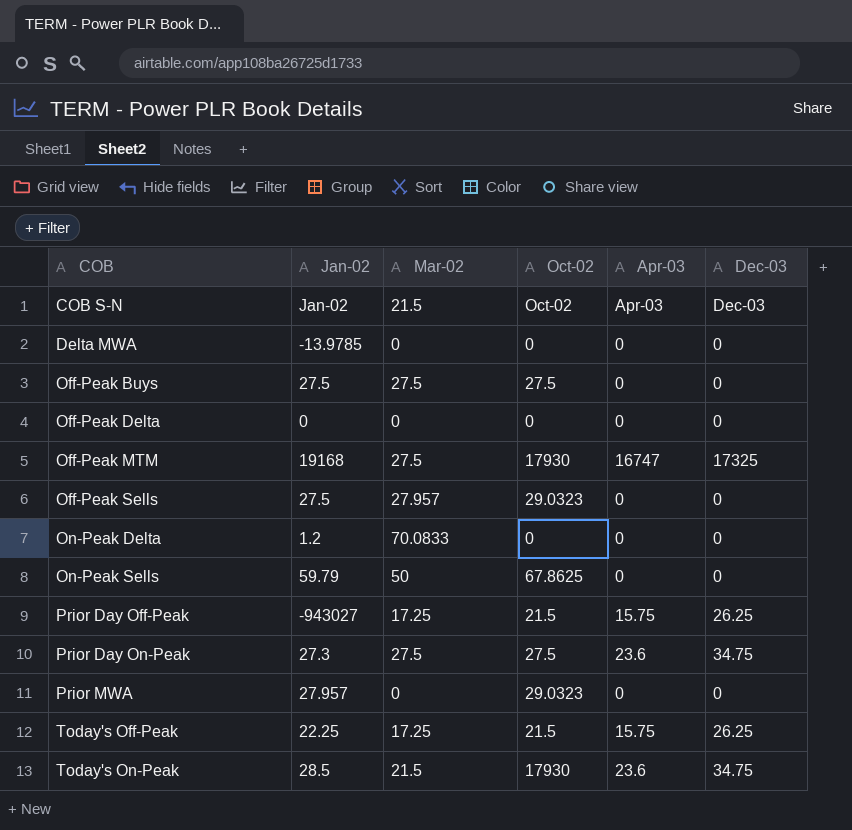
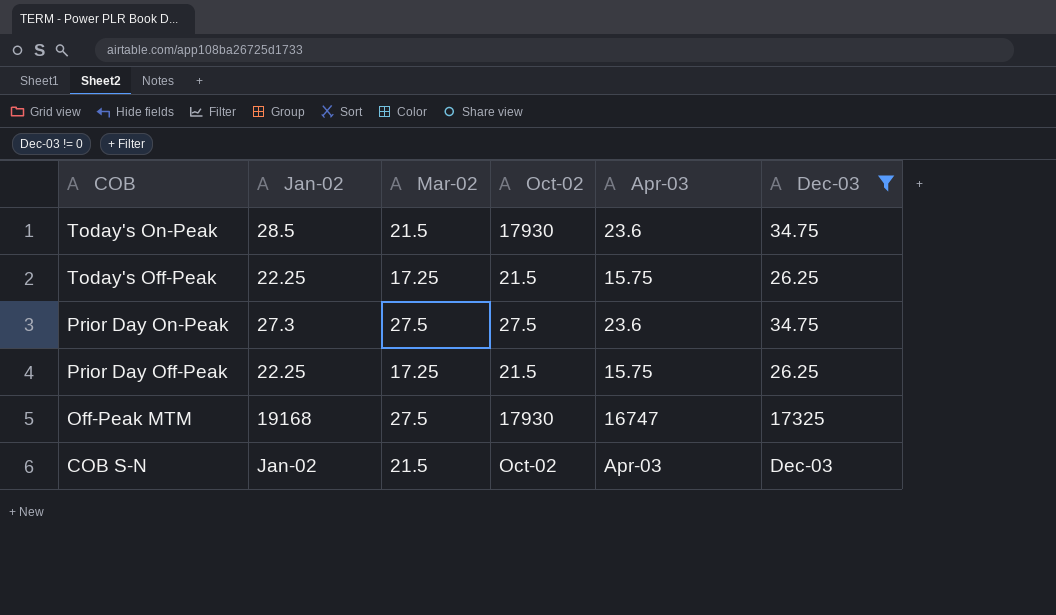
filter: none -> Dec-03 != 0
row order: COB ascending -> COB descending
Prior Day Off-Peak | Jan-02: -943027 -> 22.25

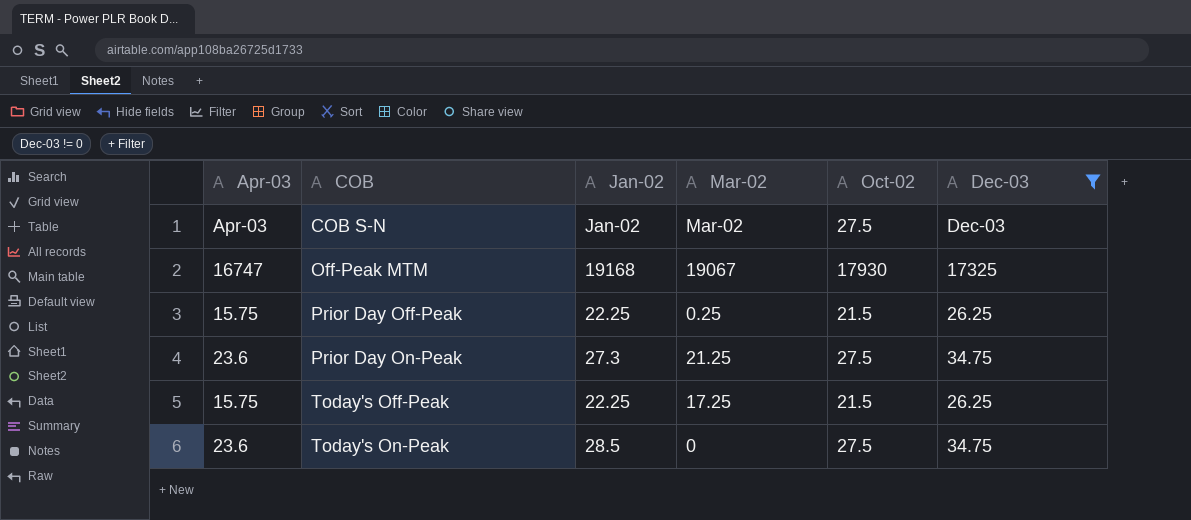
row order: COB descending -> COB ascending
column Apr-03 | position: 5 -> 1
COB S-N | Mar-02: 21.5 -> Mar-02
COB S-N | Oct-02: Oct-02 -> 27.5
Off-Peak MTM | Mar-02: 27.5 -> 19067
Prior Day Off-Peak | Mar-02: 17.25 -> 0.25
Prior Day On-Peak | Mar-02: 27.5 -> 21.25
Today's On-Peak | Mar-02: 21.5 -> 0
Today's On-Peak | Oct-02: 17930 -> 27.5

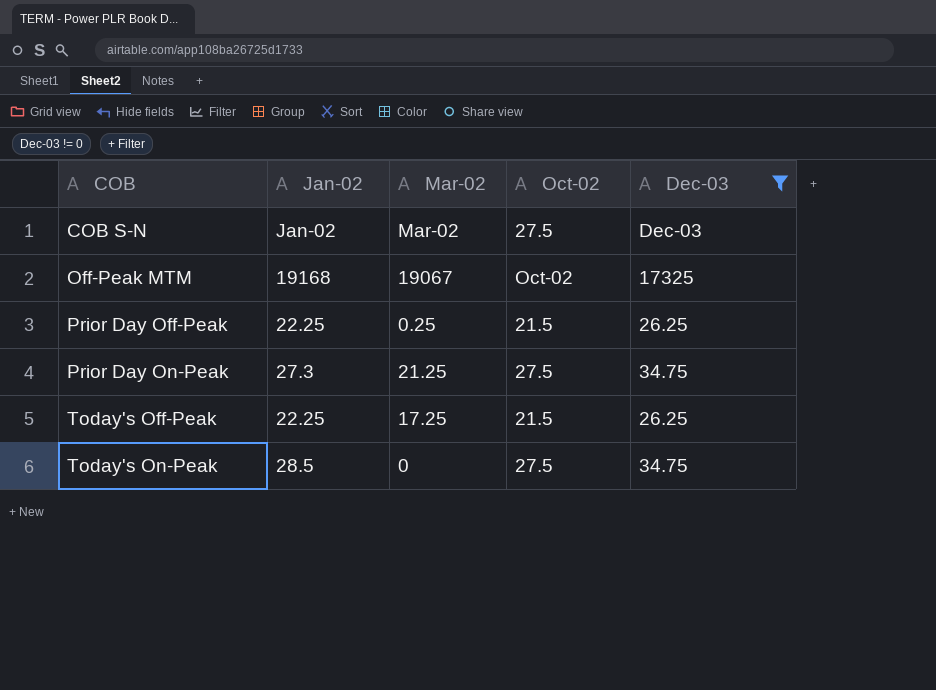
column Apr-03 | position: 1 -> none
Off-Peak MTM | Oct-02: 17930 -> Oct-02

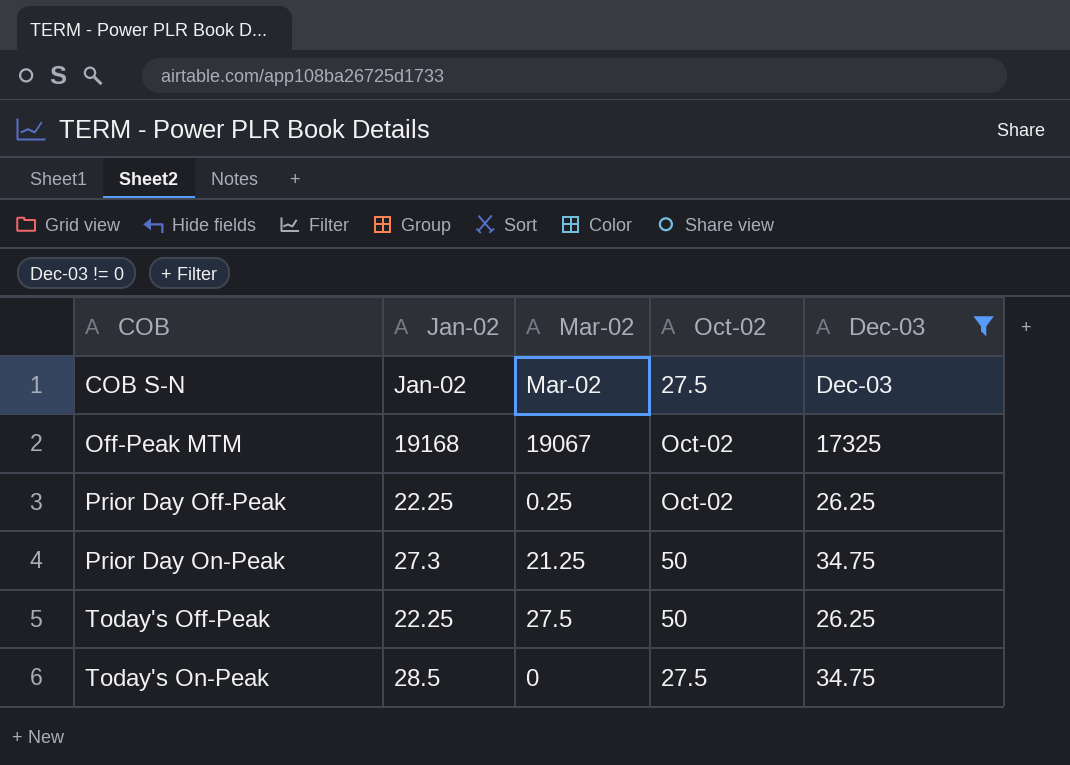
Prior Day Off-Peak | Oct-02: 21.5 -> Oct-02
Prior Day On-Peak | Oct-02: 27.5 -> 50
Today's Off-Peak | Mar-02: 17.25 -> 27.5
Today's Off-Peak | Oct-02: 21.5 -> 50

